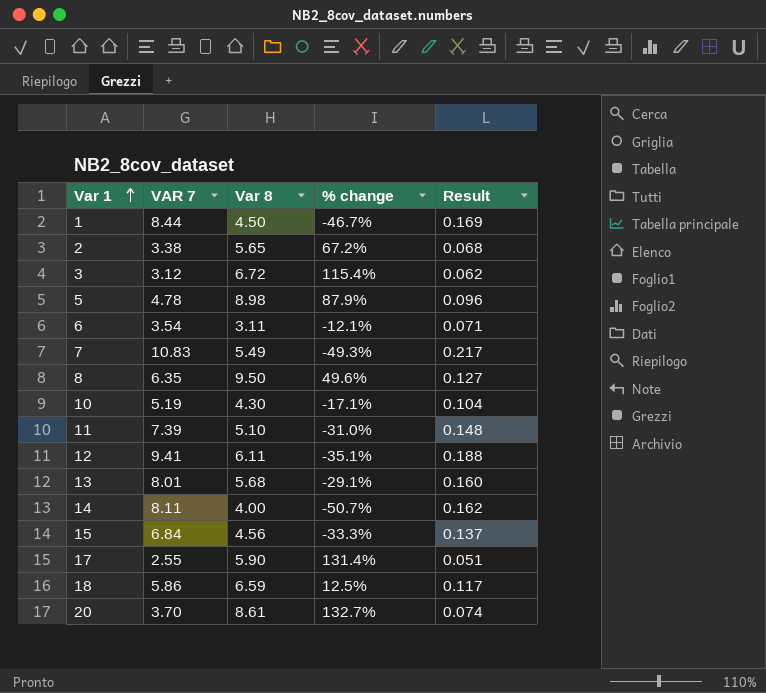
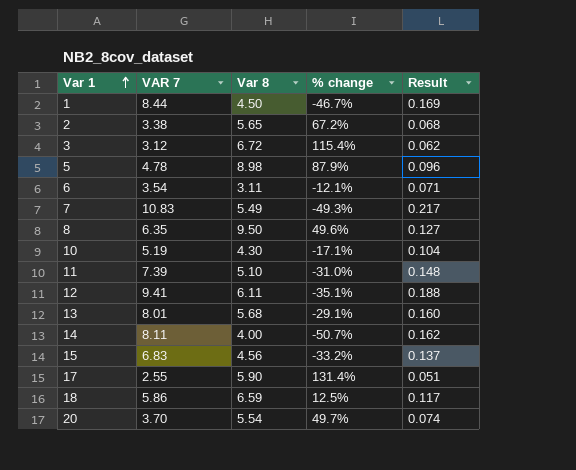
15 | VAR 7: 6.84 -> 6.83
15 | % change: -33.3% -> -33.2%
20 | Var 8: 8.61 -> 5.54
20 | % change: 132.7% -> 49.7%

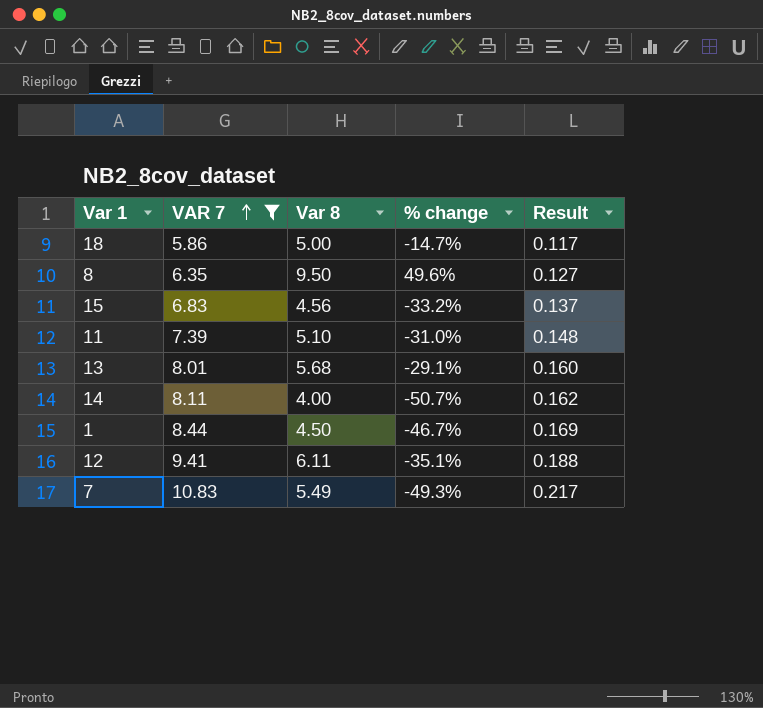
filter: none -> VAR 7 >= 5.86
row order: Var 1 ascending -> VAR 7 ascending
18 | Var 8: 6.59 -> 5.00
18 | % change: 12.5% -> -14.7%

